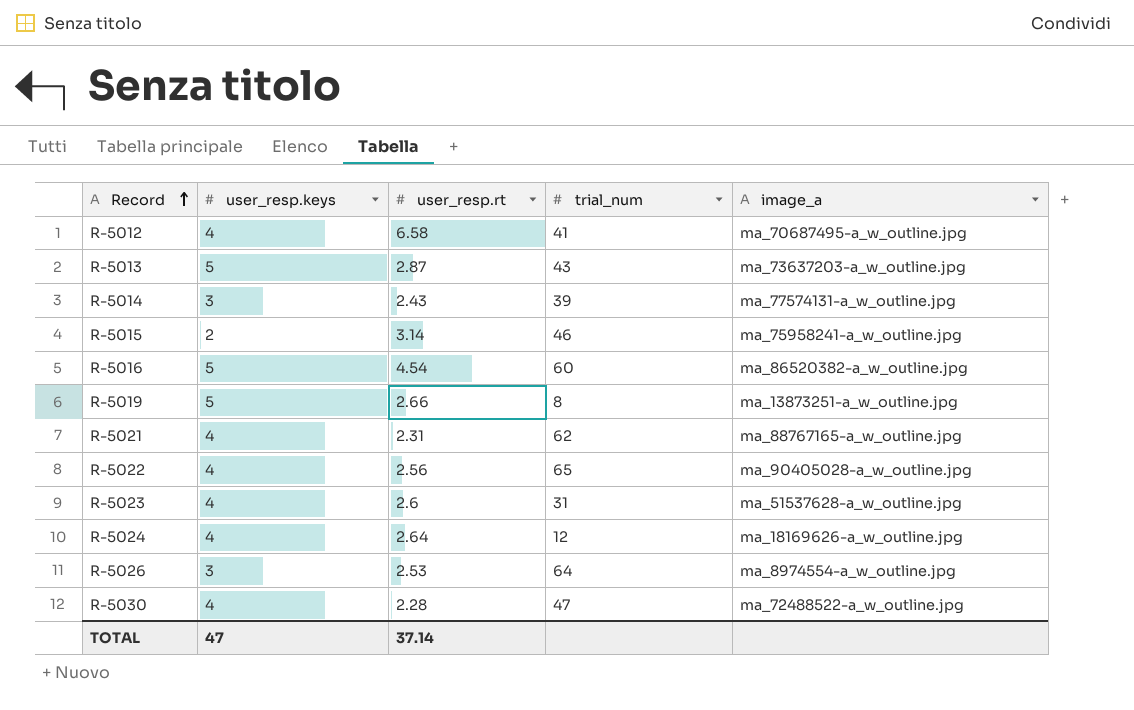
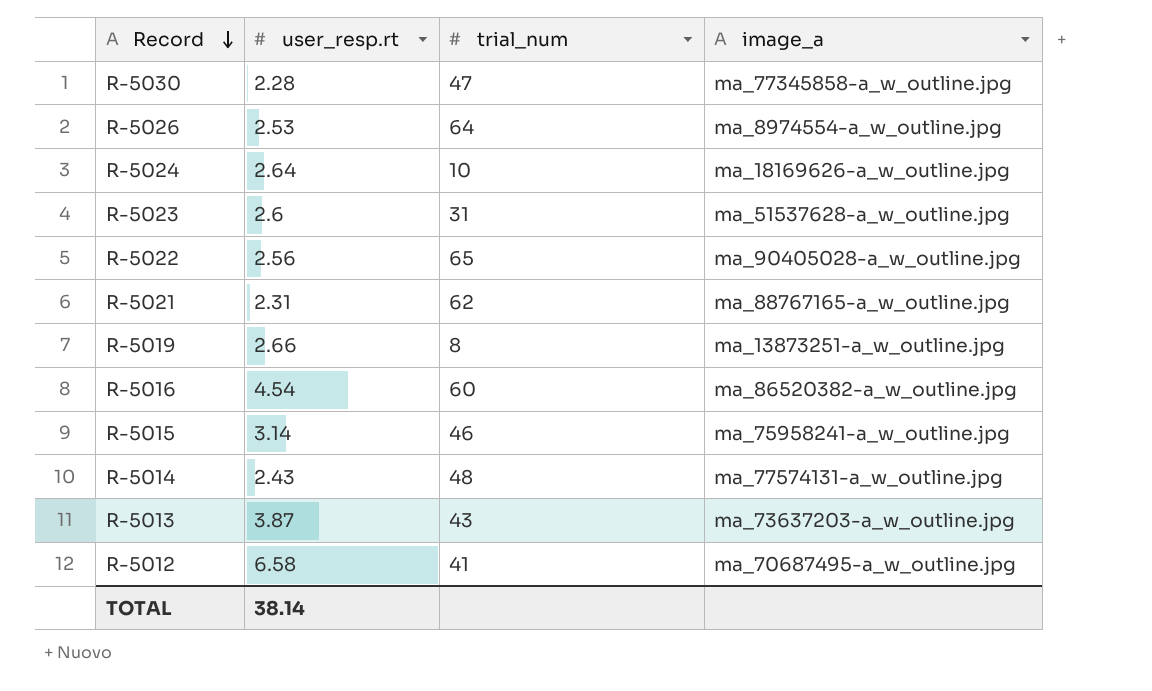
row order: Record ascending -> Record descending
column user_resp.keys | position: 2 -> none
R-5030 | image_a: ma_72488522-a_w_outline.jpg -> ma_77345858-a_w_outline.jpg
R-5024 | trial_num: 12 -> 10
R-5014 | trial_num: 39 -> 48
R-5013 | user_resp.rt: 2.87 -> 3.87
TOTAL | user_resp.rt: 37.14 -> 38.14

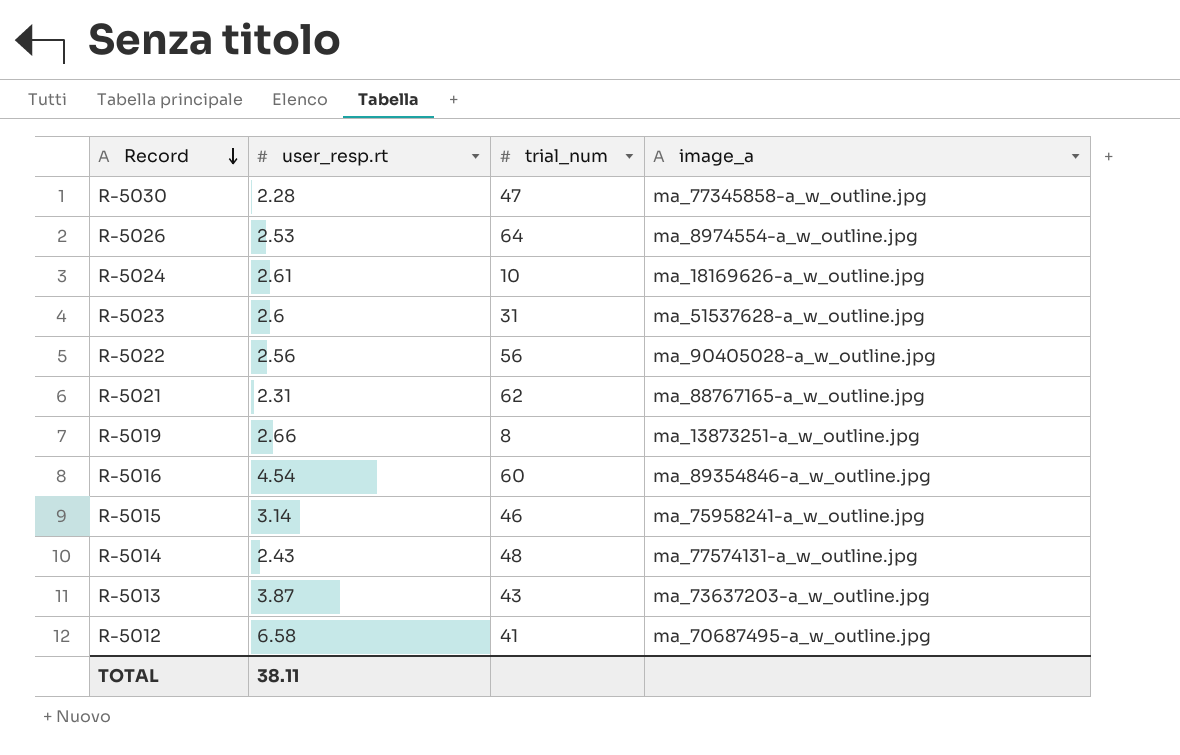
R-5024 | user_resp.rt: 2.64 -> 2.61
R-5022 | trial_num: 65 -> 56
R-5016 | image_a: ma_86520382-a_w_outline.jpg -> ma_89354846-a_w_outline.jpg
TOTAL | user_resp.rt: 38.14 -> 38.11

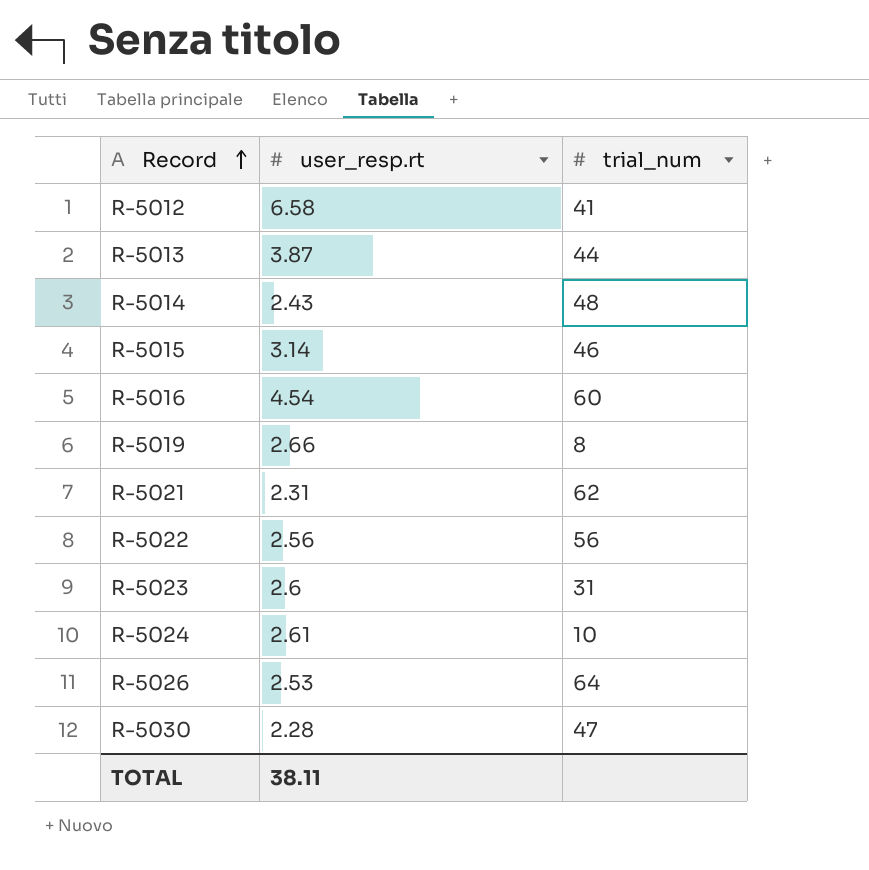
row order: Record descending -> Record ascending
column image_a | position: 4 -> none
R-5013 | trial_num: 43 -> 44

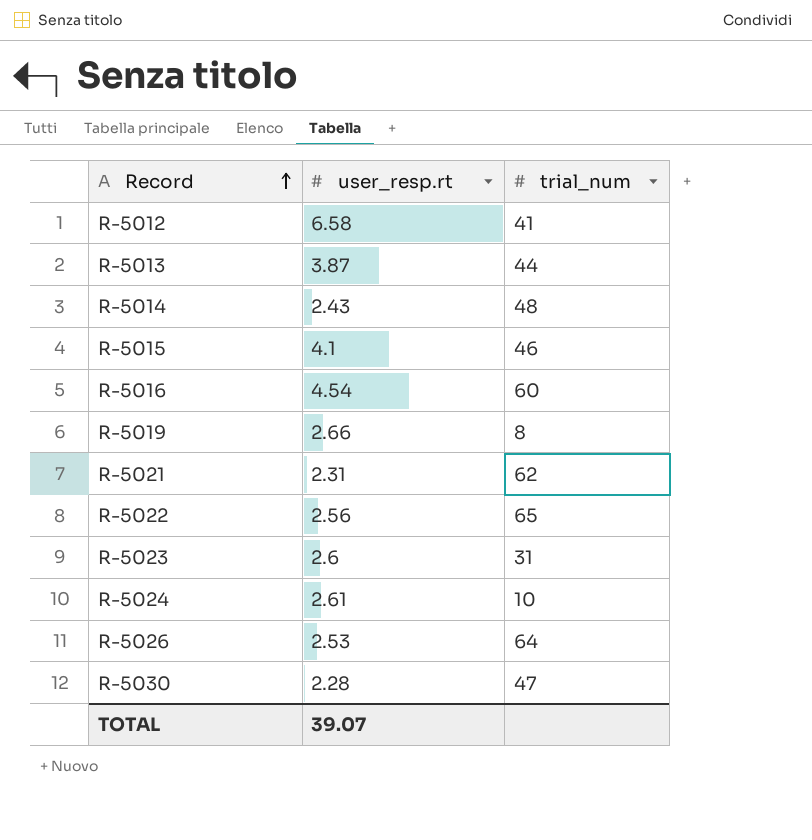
R-5015 | user_resp.rt: 3.14 -> 4.1
R-5022 | trial_num: 56 -> 65
TOTAL | user_resp.rt: 38.11 -> 39.07

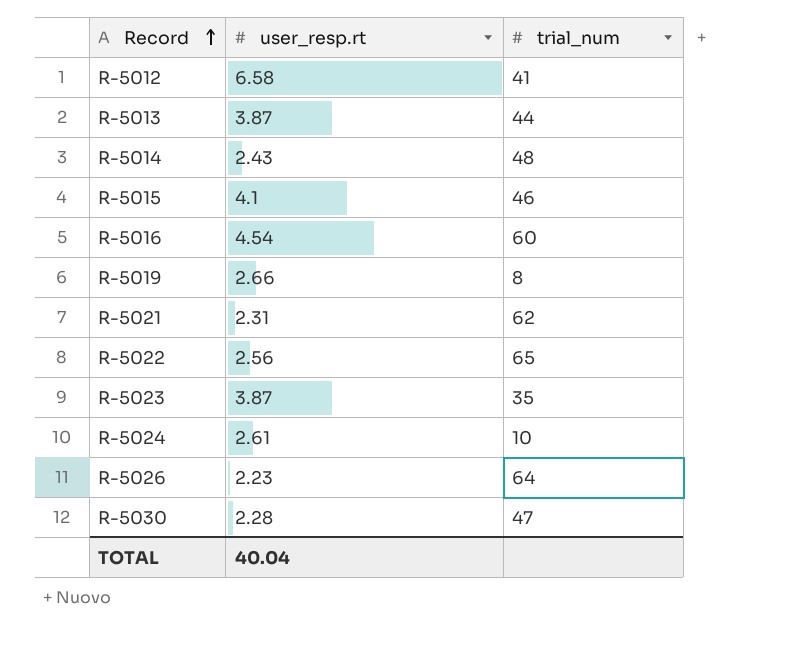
R-5023 | user_resp.rt: 2.6 -> 3.87
R-5023 | trial_num: 31 -> 35
R-5026 | user_resp.rt: 2.53 -> 2.23
TOTAL | user_resp.rt: 39.07 -> 40.04

